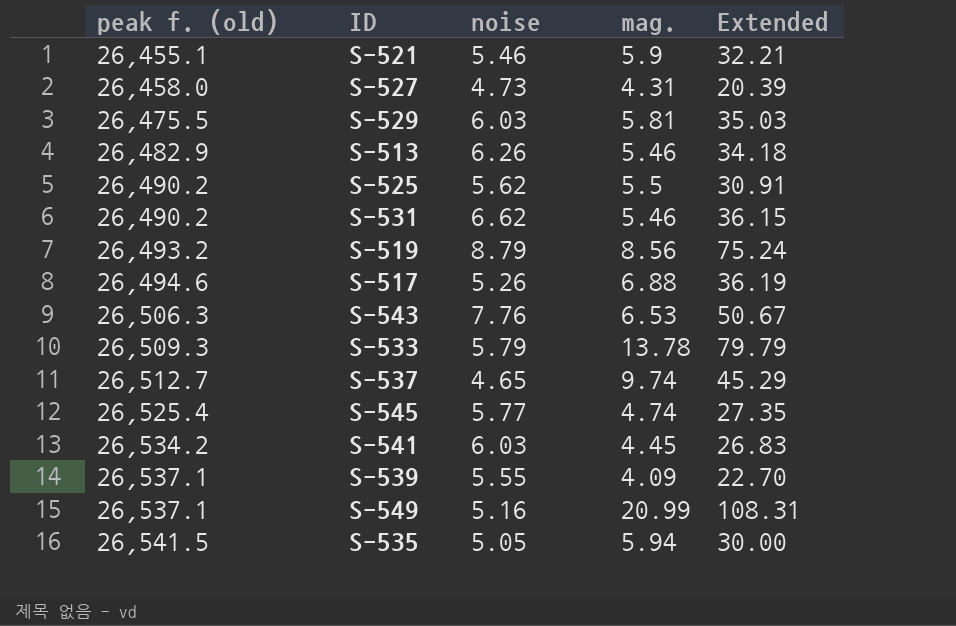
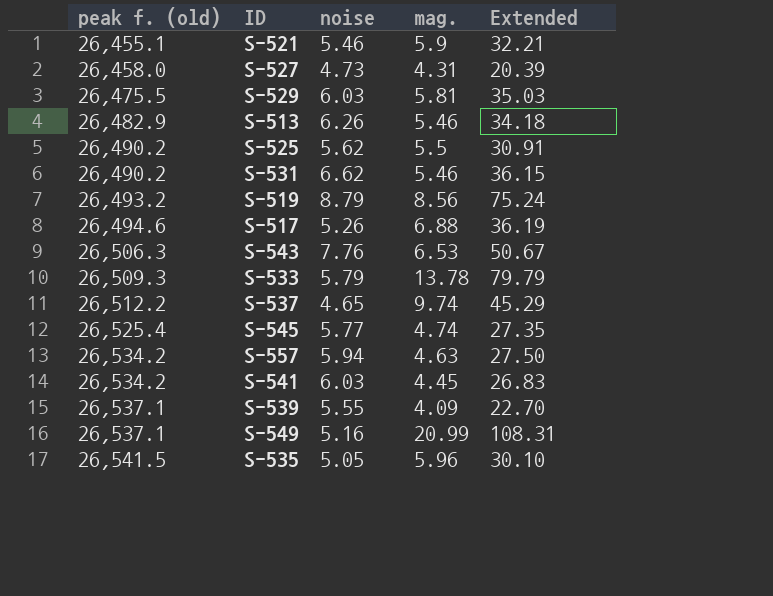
S-537 | peak f. (old): 26,512.7 -> 26,512.2
row S-557: none -> 26,534.2 | 5.94 | 4.63 | 27.50
S-535 | mag.: 5.94 -> 5.96
S-535 | Extended: 30.00 -> 30.10

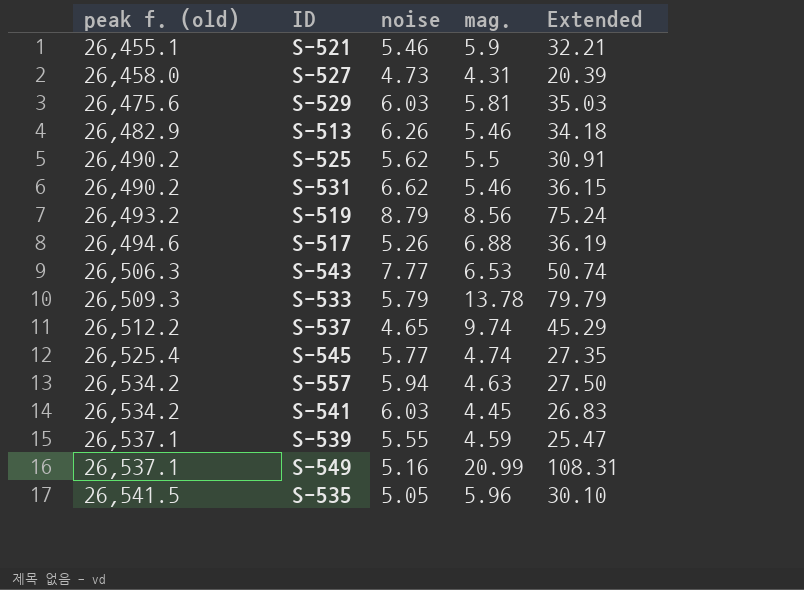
S-529 | peak f. (old): 26,475.5 -> 26,475.6
S-543 | noise: 7.76 -> 7.77
S-543 | Extended: 50.67 -> 50.74
S-539 | mag.: 4.09 -> 4.59
S-539 | Extended: 22.70 -> 25.47

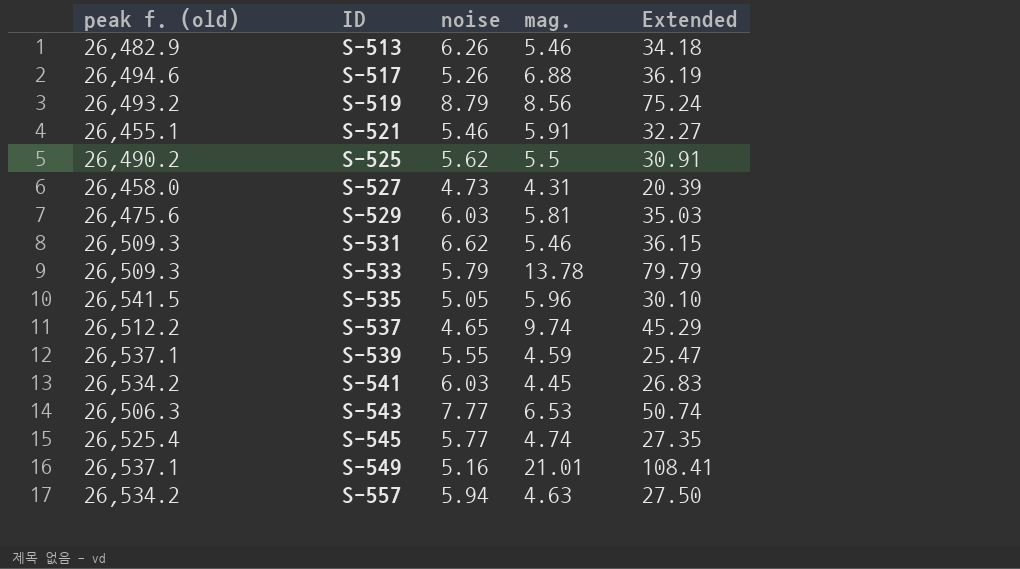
row order: peak f. (old) ascending -> ID ascending
S-521 | mag.: 5.9 -> 5.91
S-521 | Extended: 32.21 -> 32.27
S-531 | peak f. (old): 26,490.2 -> 26,509.3
S-549 | mag.: 20.99 -> 21.01
S-549 | Extended: 108.31 -> 108.41

